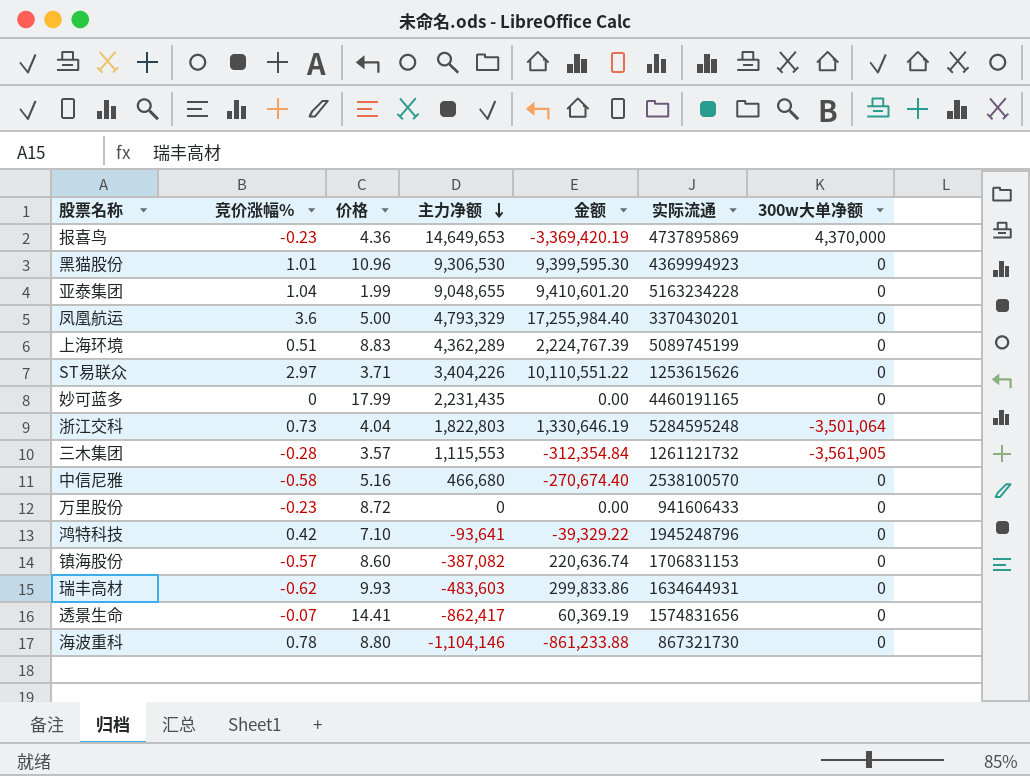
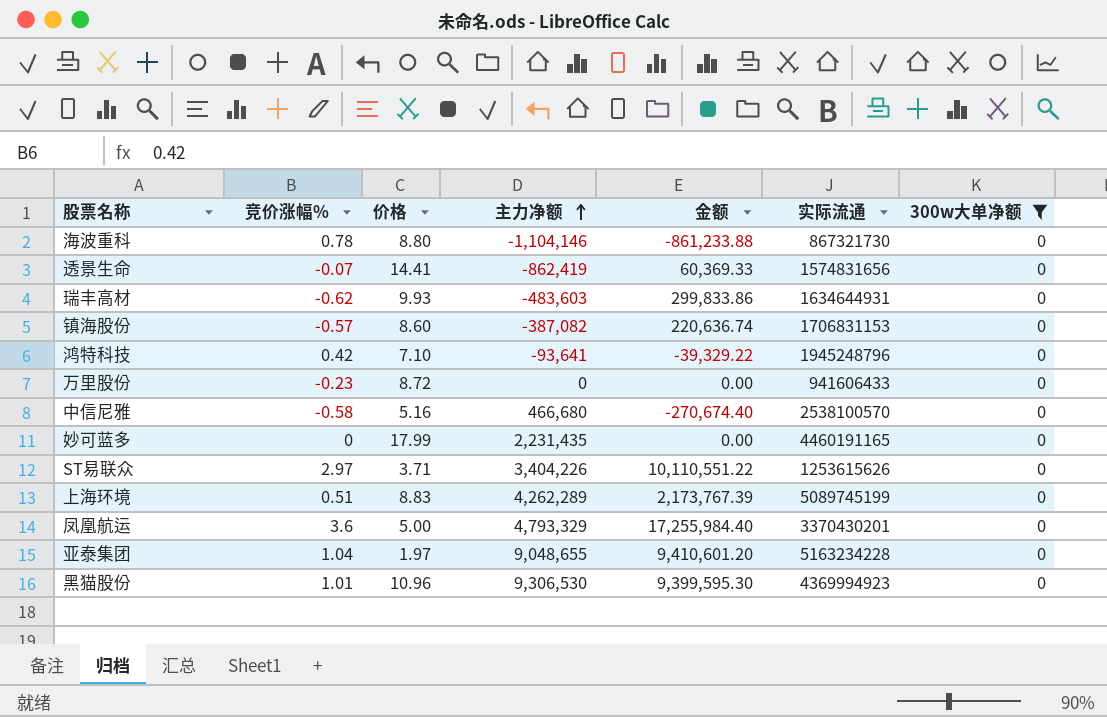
filter: none -> 300w大单净额 = 0
row order: 主力净额 descending -> 主力净额 ascending
透景生命 | 主力净额: -862,417 -> -862,419
透景生命 | 金额: 60,369.19 -> 60,369.33
上海环境 | 主力净额: 4,362,289 -> 4,262,289
上海环境 | 金额: 2,224,767.39 -> 2,173,767.39
亚泰集团 | 价格: 1.99 -> 1.97

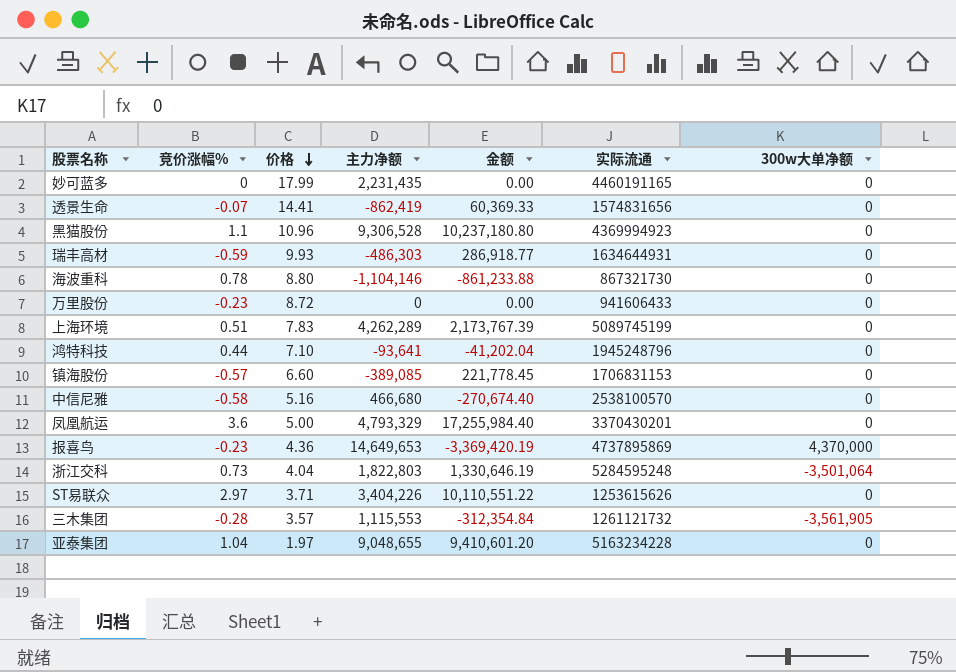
filter: 300w大单净额 = 0 -> none
row order: 主力净额 ascending -> 价格 descending
黑猫股份 | 竞价涨幅%: 1.01 -> 1.1
黑猫股份 | 主力净额: 9,306,530 -> 9,306,528
黑猫股份 | 金额: 9,399,595.30 -> 10,237,180.80
瑞丰高材 | 竞价涨幅%: -0.62 -> -0.59
瑞丰高材 | 主力净额: -483,603 -> -486,303
瑞丰高材 | 金额: 299,833.86 -> 286,918.77
上海环境 | 价格: 8.83 -> 7.83
鸿特科技 | 竞价涨幅%: 0.42 -> 0.44
鸿特科技 | 金额: -39,329.22 -> -41,202.04
镇海股份 | 价格: 8.60 -> 6.60
镇海股份 | 主力净额: -387,082 -> -389,085
镇海股份 | 金额: 220,636.74 -> 221,778.45

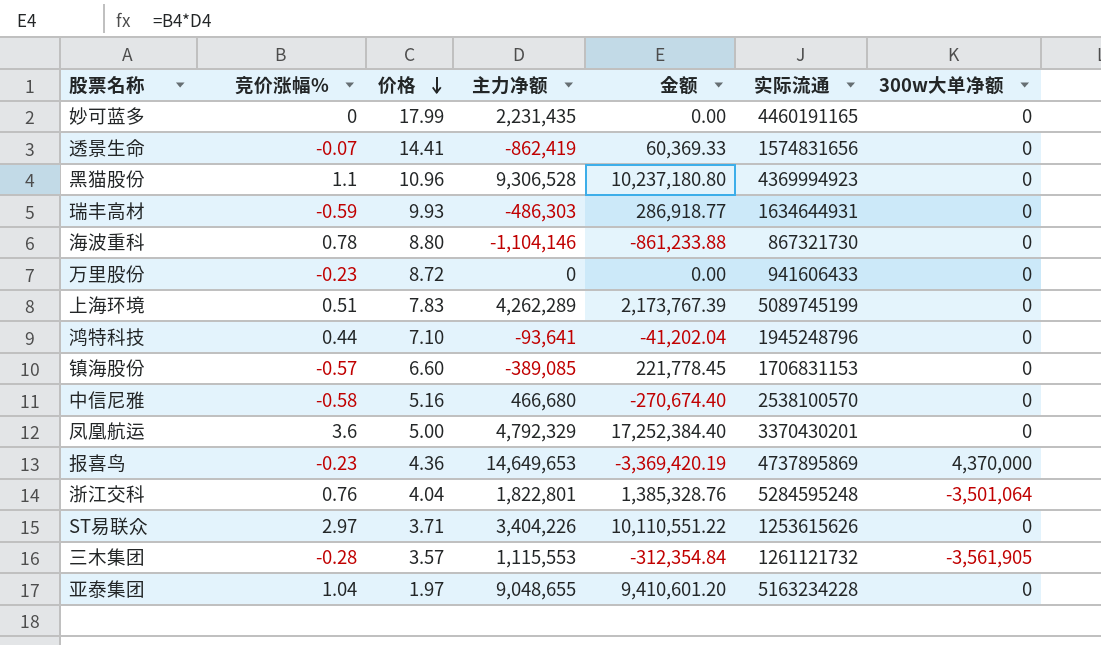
凤凰航运 | 主力净额: 4,793,329 -> 4,792,329
凤凰航运 | 金额: 17,255,984.40 -> 17,252,384.40
浙江交科 | 竞价涨幅%: 0.73 -> 0.76
浙江交科 | 主力净额: 1,822,803 -> 1,822,801
浙江交科 | 金额: 1,330,646.19 -> 1,385,328.76

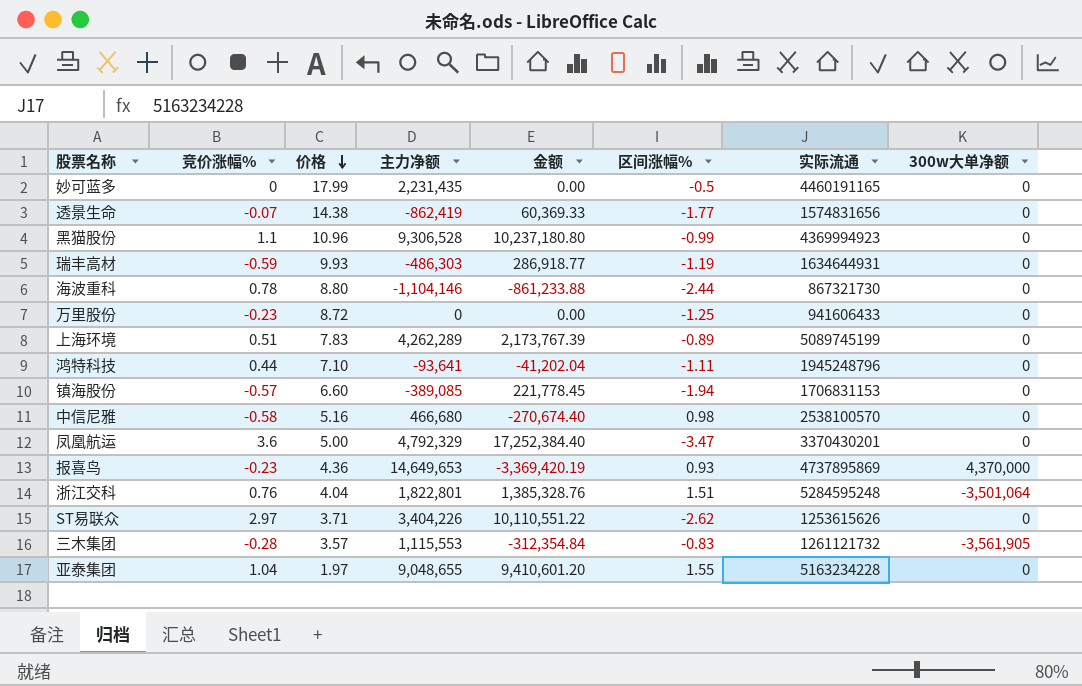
column 区间涨幅% | position: none -> 6
透景生命 | 价格: 14.41 -> 14.38

